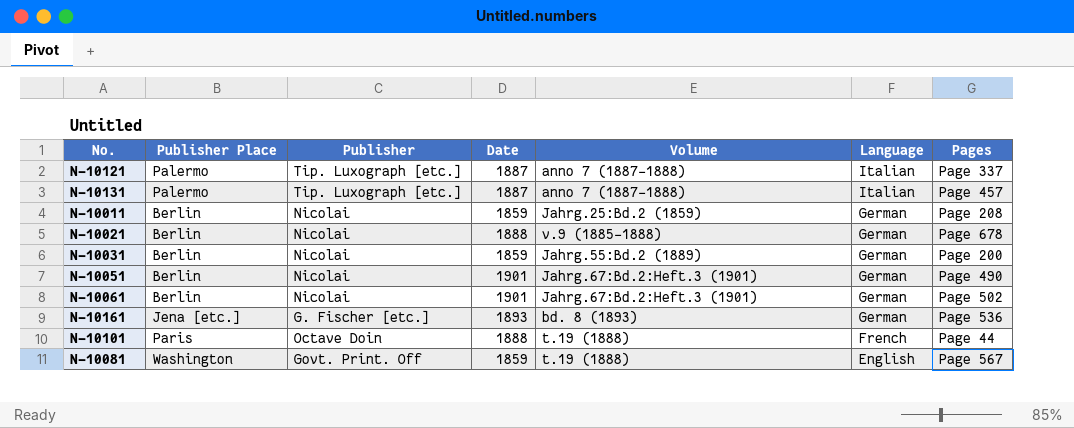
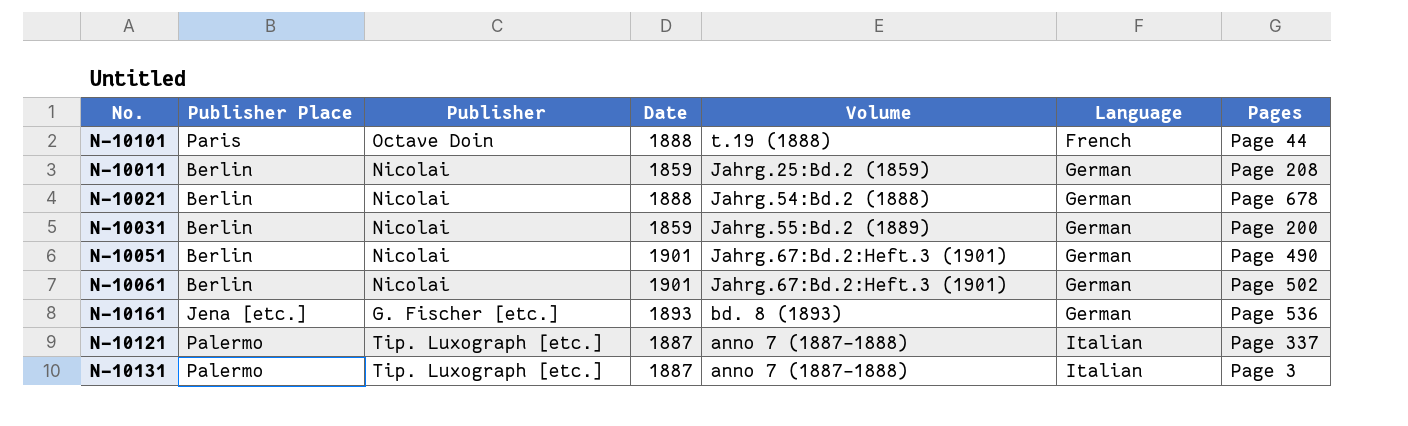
row order: Language descending -> Language ascending
row N-10081: Washington | Govt. Print. Off | 1859 | t.19 (1888) | English | Page 567 -> none
N-10021 | Volume: v.9 (1885-1888) -> Jahrg.54:Bd.2 (1888)
N-10131 | Pages: Page 457 -> Page 3

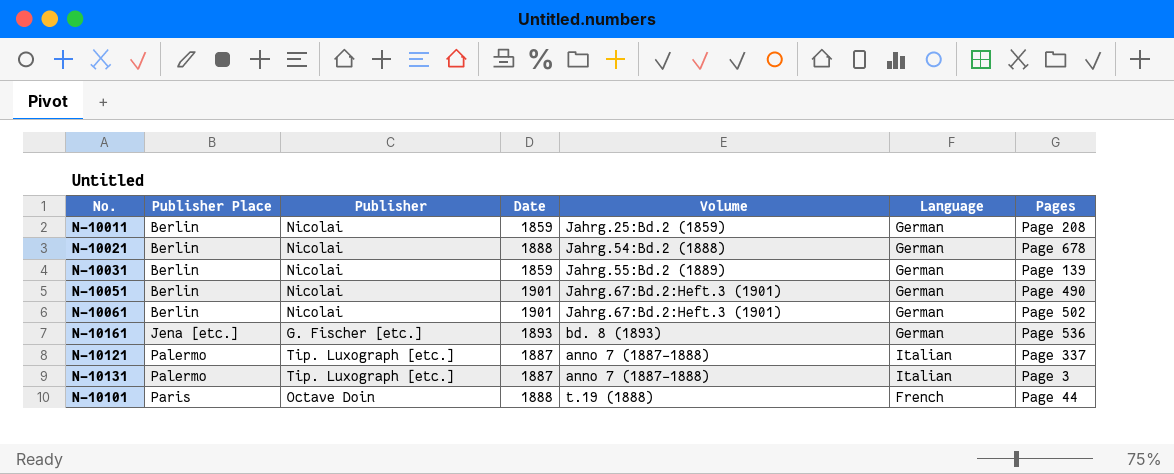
row order: Language ascending -> Publisher Place ascending
N-10031 | Pages: Page 200 -> Page 139

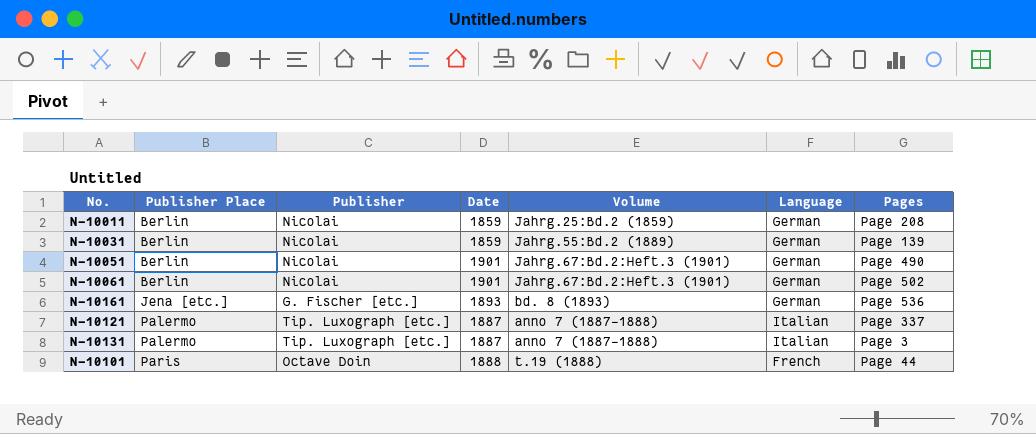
row N-10021: Berlin | Nicolai | 1888 | Jahrg.54:Bd.2 (1888) | German | Page 678 -> none

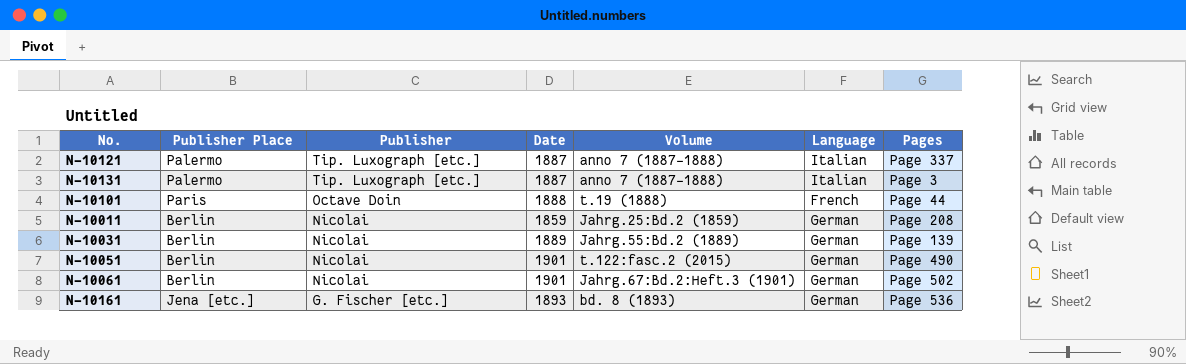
row order: Publisher Place ascending -> Publisher descending
N-10031 | Date: 1859 -> 1889
N-10051 | Volume: Jahrg.67:Bd.2:Heft.3 (1901) -> t.122:fasc.2 (2015)

